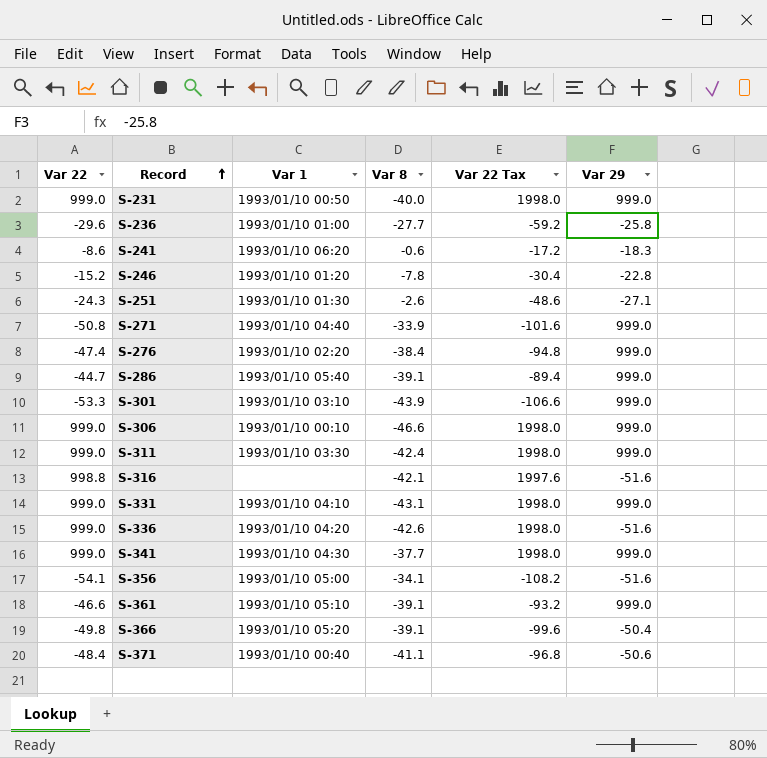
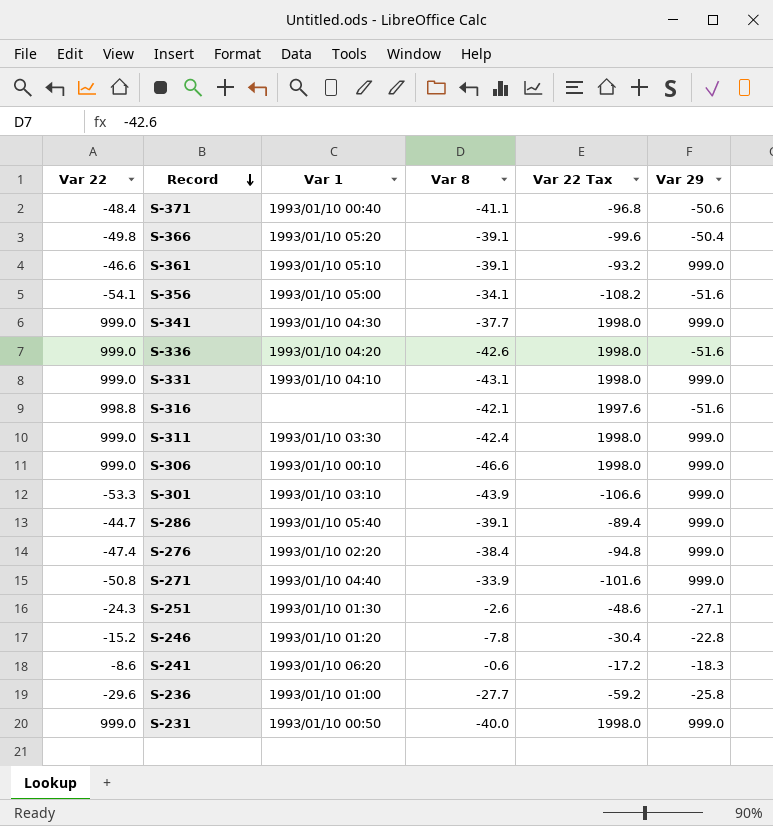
row order: Record ascending -> Record descending

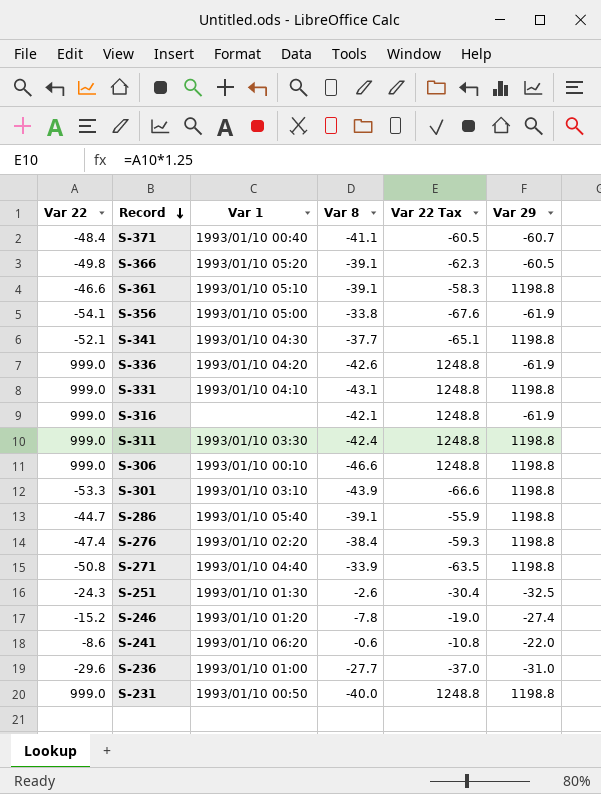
column Var 22 Tax | formula: [Var 22] * 2 -> [Var 22] * 1.25
S-371 | Var 29: -50.6 -> -60.7
S-366 | Var 29: -50.4 -> -60.5
S-361 | Var 29: 999.0 -> 1198.8
S-356 | Var 8: -34.1 -> -33.8
S-356 | Var 29: -51.6 -> -61.9
S-341 | Var 22: 999.0 -> -52.1
S-341 | Var 29: 999.0 -> 1198.8
S-336 | Var 29: -51.6 -> -61.9
S-331 | Var 29: 999.0 -> 1198.8
S-316 | Var 22: 998.8 -> 999.0
S-316 | Var 29: -51.6 -> -61.9
S-311 | Var 29: 999.0 -> 1198.8
S-306 | Var 29: 999.0 -> 1198.8
S-301 | Var 29: 999.0 -> 1198.8
S-286 | Var 29: 999.0 -> 1198.8
S-276 | Var 29: 999.0 -> 1198.8
S-271 | Var 29: 999.0 -> 1198.8
S-251 | Var 29: -27.1 -> -32.5
S-246 | Var 29: -22.8 -> -27.4
S-241 | Var 29: -18.3 -> -22.0
S-236 | Var 29: -25.8 -> -31.0
S-231 | Var 29: 999.0 -> 1198.8

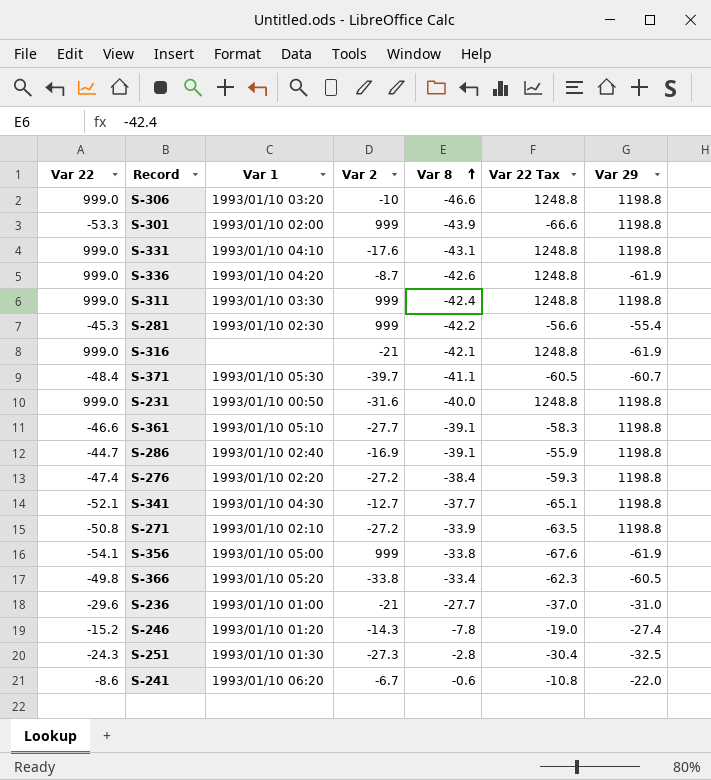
row order: Record descending -> Var 8 ascending
column Var 2 | position: none -> 4
S-306 | Var 1: 1993/01/10 00:10 -> 1993/01/10 03:20
S-301 | Var 1: 1993/01/10 03:10 -> 1993/01/10 02:00
row S-281: none -> -45.3 | 1993/01/10 02:30 | 999 | -42.2 | -56.6 | -55.4
S-371 | Var 1: 1993/01/10 00:40 -> 1993/01/10 05:30
S-286 | Var 1: 1993/01/10 05:40 -> 1993/01/10 02:40
S-271 | Var 1: 1993/01/10 04:40 -> 1993/01/10 02:10
S-366 | Var 8: -39.1 -> -33.4
S-251 | Var 8: -2.6 -> -2.8

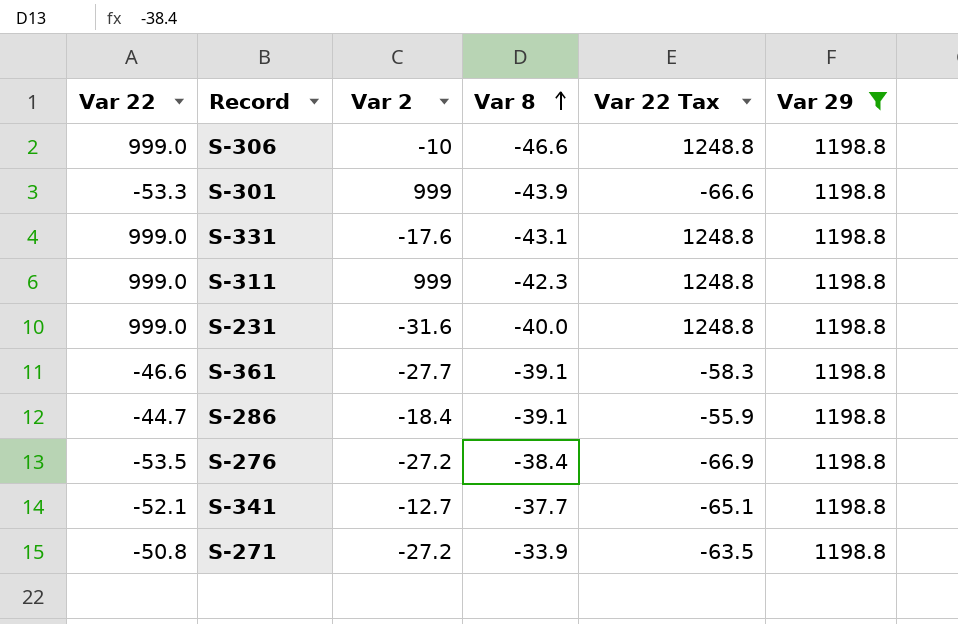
filter: none -> Var 29 = 1198.8
column Var 1 | position: 3 -> none
S-311 | Var 8: -42.4 -> -42.3
S-286 | Var 2: -16.9 -> -18.4
S-276 | Var 22: -47.4 -> -53.5
S-276 | Var 22 Tax: -59.3 -> -66.9

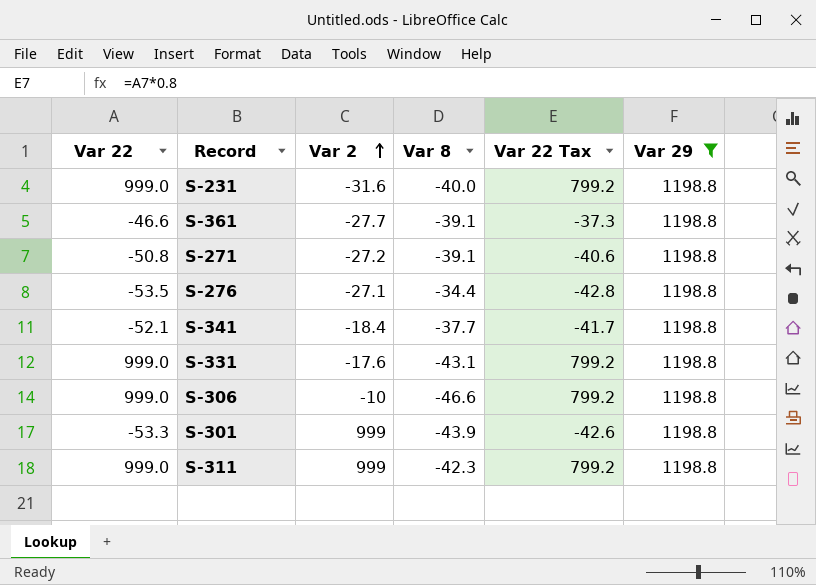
row order: Var 8 ascending -> Var 2 ascending
column Var 22 Tax | formula: [Var 22] * 1.25 -> [Var 22] * 0.8
row S-286: -44.7 | -18.4 | -39.1 | -55.9 | 1198.8 -> none
S-271 | Var 8: -33.9 -> -39.1
S-276 | Var 2: -27.2 -> -27.1
S-276 | Var 8: -38.4 -> -34.4
S-341 | Var 2: -12.7 -> -18.4

